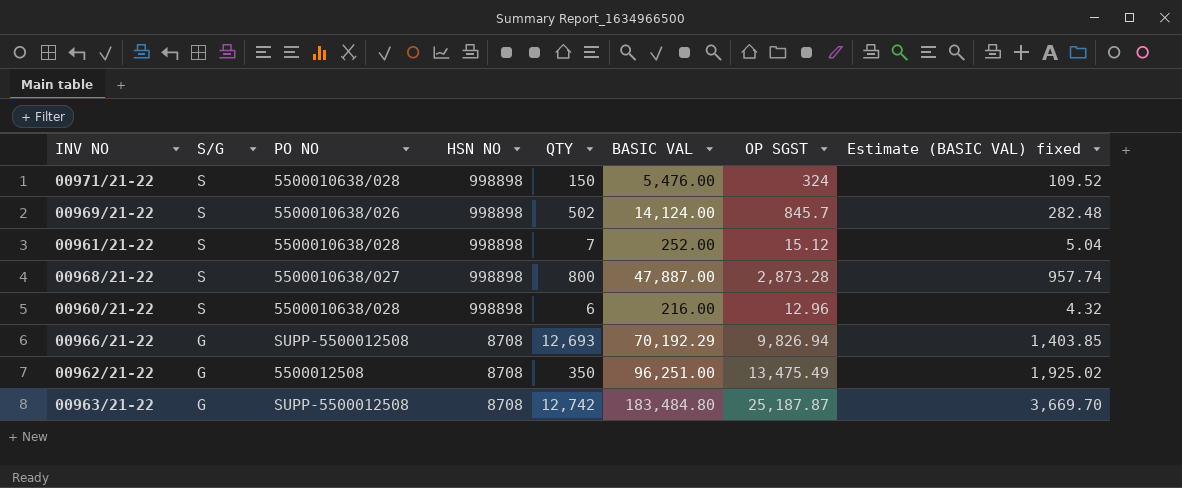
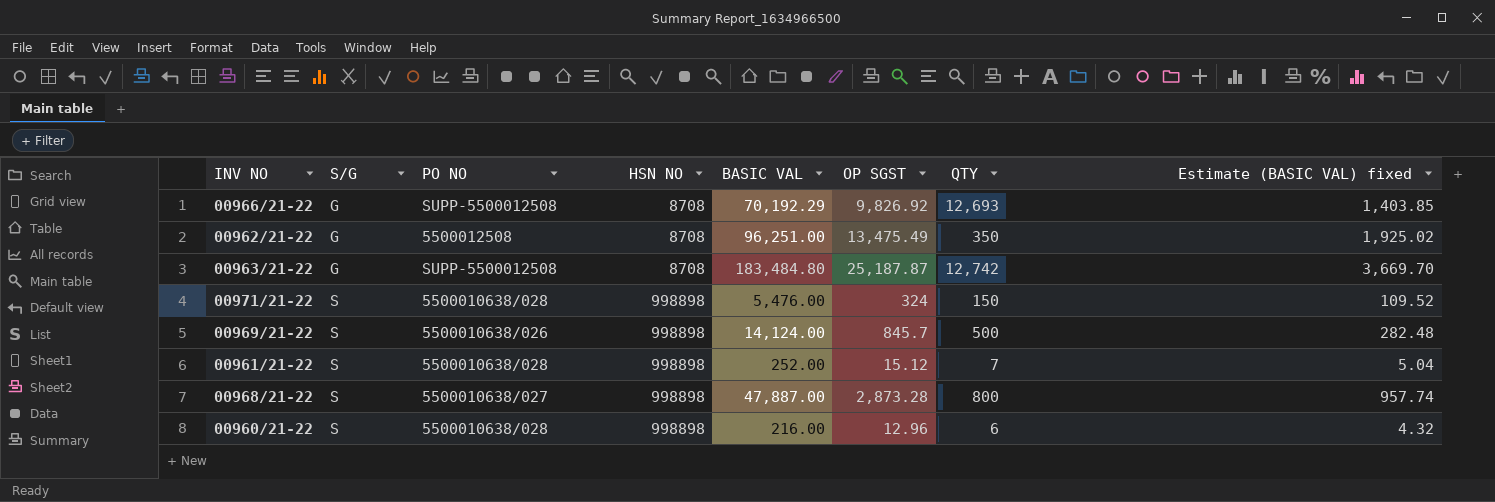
row order: S/G descending -> S/G ascending
column QTY | position: 5 -> 7
00966/21-22 | OP SGST: 9,826.94 -> 9,826.92
00969/21-22 | QTY: 502 -> 500

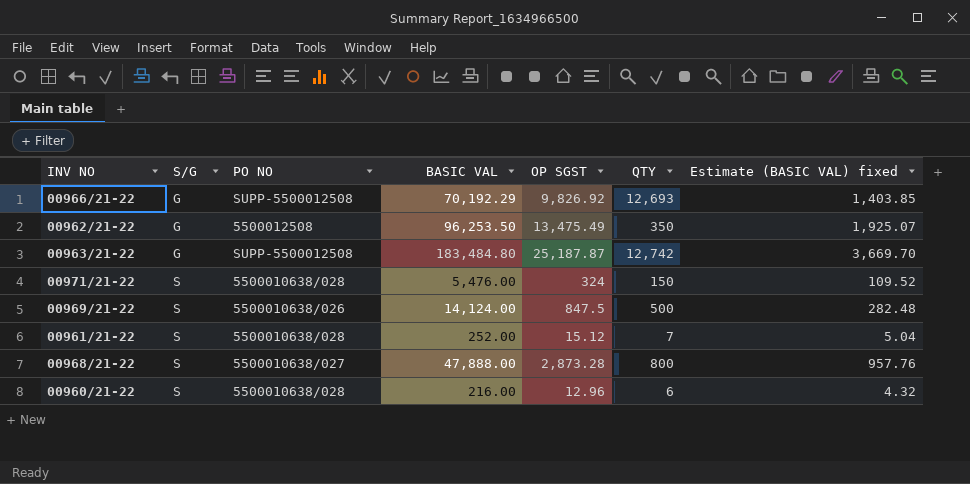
column HSN NO | position: 4 -> none
00962/21-22 | BASIC VAL: 96,251.00 -> 96,253.50
00962/21-22 | Estimate (BASIC VAL) fixed: 1,925.02 -> 1,925.07
00969/21-22 | OP SGST: 845.7 -> 847.5
00968/21-22 | BASIC VAL: 47,887.00 -> 47,888.00
00968/21-22 | Estimate (BASIC VAL) fixed: 957.74 -> 957.76

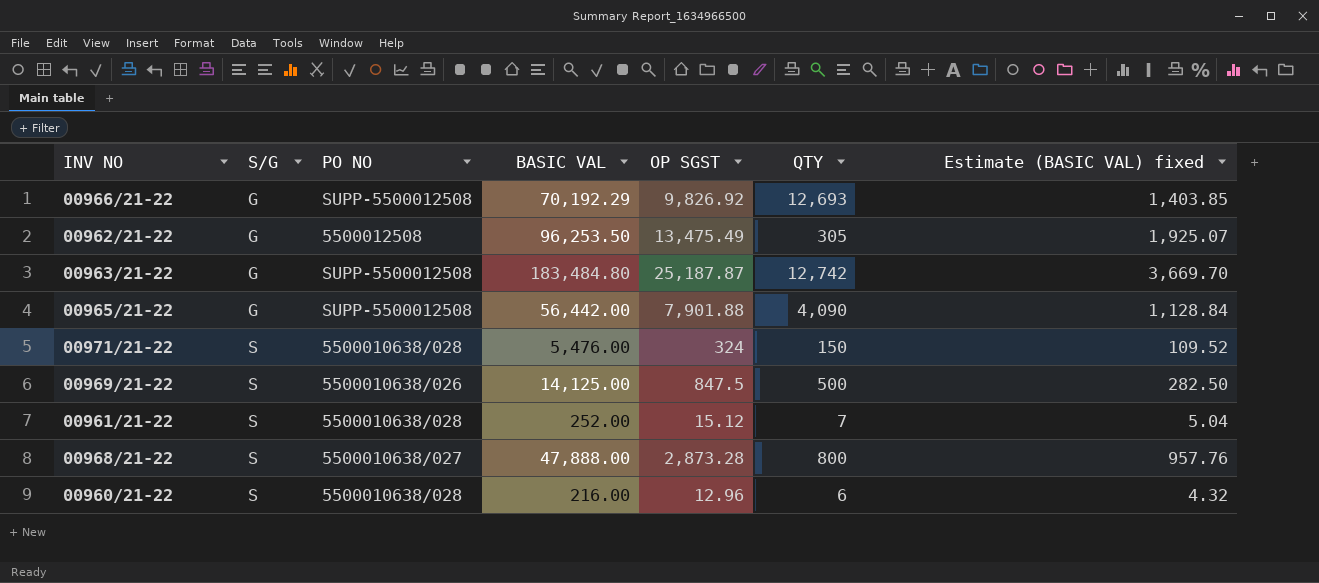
00962/21-22 | QTY: 350 -> 305
row 00965/21-22: none -> G | SUPP-5500012508 | 56,442.00 | 7,901.88 | 4,090 | 1,128.84
00969/21-22 | BASIC VAL: 14,124.00 -> 14,125.00
00969/21-22 | Estimate (BASIC VAL) fixed: 282.48 -> 282.50

